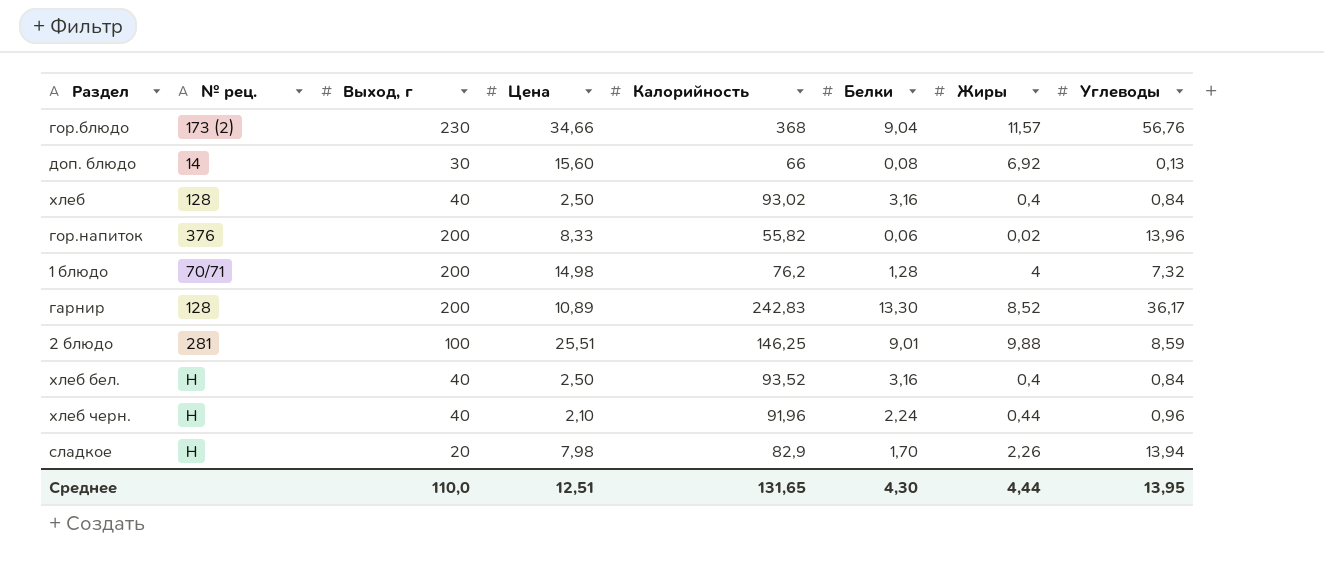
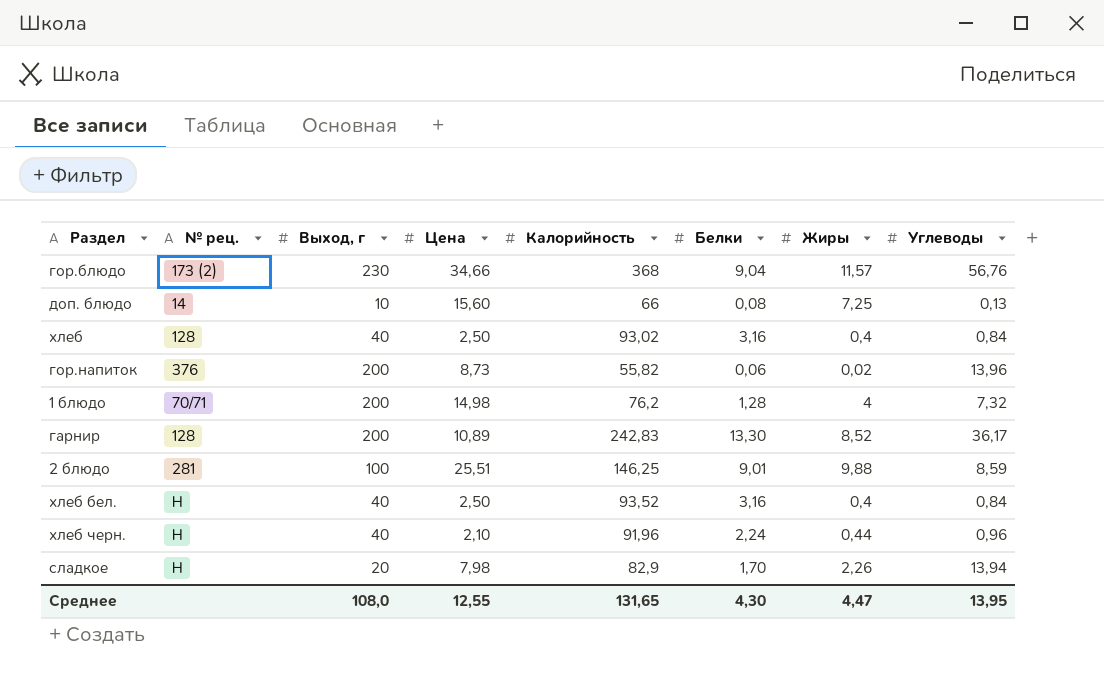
доп. блюдо | Выход, г: 30 -> 10
доп. блюдо | Жиры: 6,92 -> 7,25
гор.напиток | Цена: 8,33 -> 8,73
Среднее | Выход, г: 110,0 -> 108,0
Среднее | Цена: 12,51 -> 12,55
Среднее | Жиры: 4,44 -> 4,47

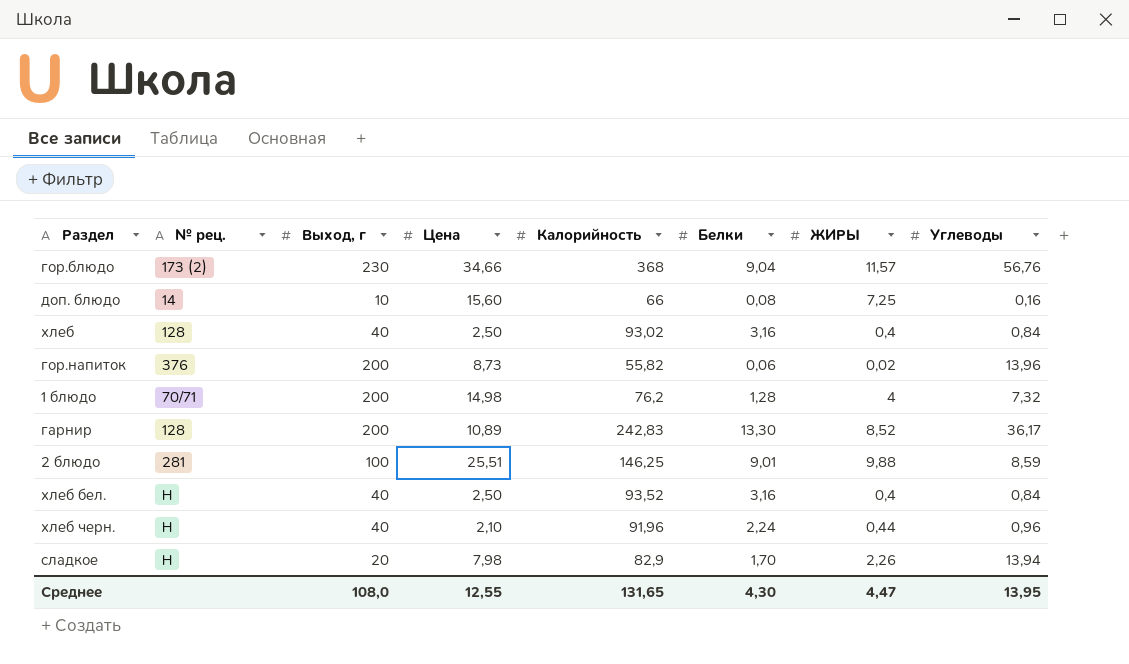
column name: Жиры -> ЖИРЫ
доп. блюдо | Углеводы: 0,13 -> 0,16

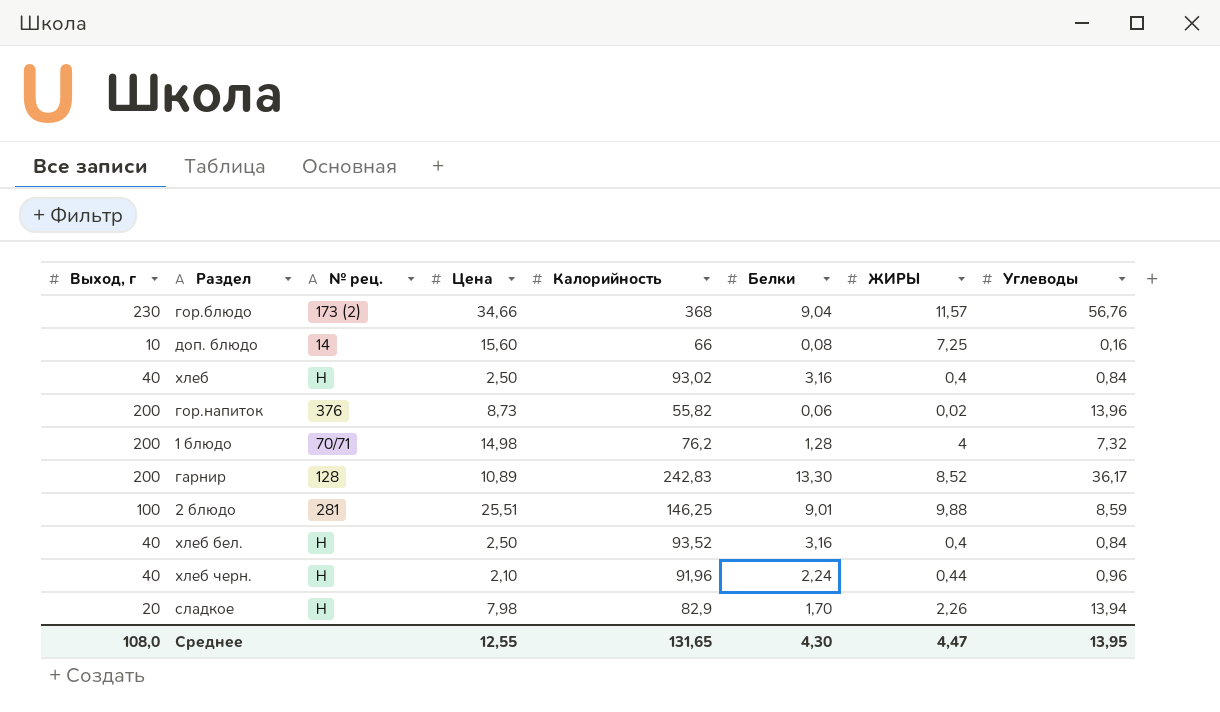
column Выход, г | position: 3 -> 1
хлеб | № рец.: 128 -> Н

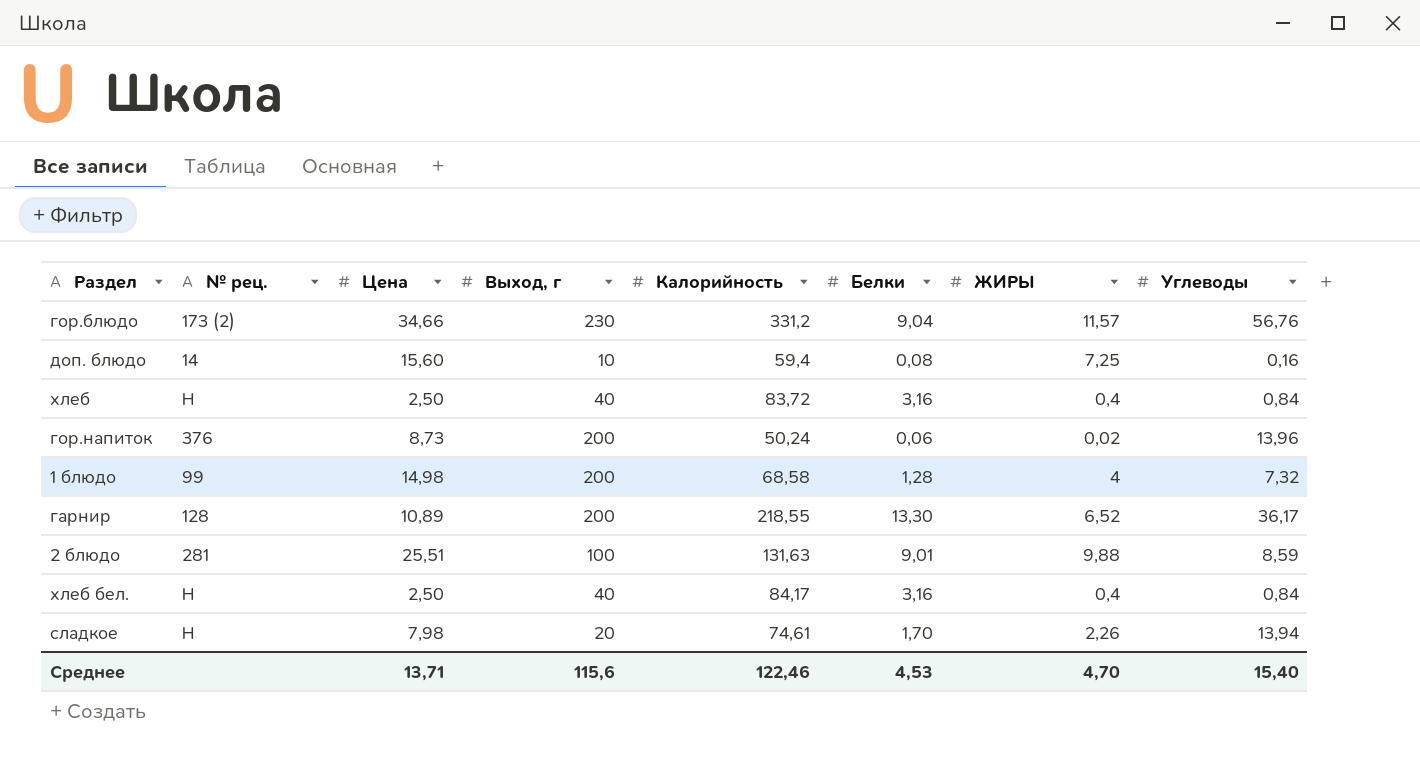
column Выход, г | position: 1 -> 4
row хлеб черн.: 40 | Н | 2,10 | 91,96 | 2,24 | 0,44 | 0,96 -> none
гор.блюдо | Калорийность: 368 -> 331,2
доп. блюдо | Калорийность: 66 -> 59,4
хлеб | Калорийность: 93,02 -> 83,72
гор.напиток | Калорийность: 55,82 -> 50,24
1 блюдо | № рец.: 70/71 -> 99
1 блюдо | Калорийность: 76,2 -> 68,58
гарнир | Калорийность: 242,83 -> 218,55
гарнир | ЖИРЫ: 8,52 -> 6,52
2 блюдо | Калорийность: 146,25 -> 131,63
хлеб бел. | Калорийность: 93,52 -> 84,17
сладкое | Калорийность: 82,9 -> 74,61
Среднее | Цена: 12,55 -> 13,71
Среднее | Выход, г: 108,0 -> 115,6
Среднее | Калорийность: 131,65 -> 122,46
Среднее | Белки: 4,30 -> 4,53
Среднее | ЖИРЫ: 4,47 -> 4,70
Среднее | Углеводы: 13,95 -> 15,40

